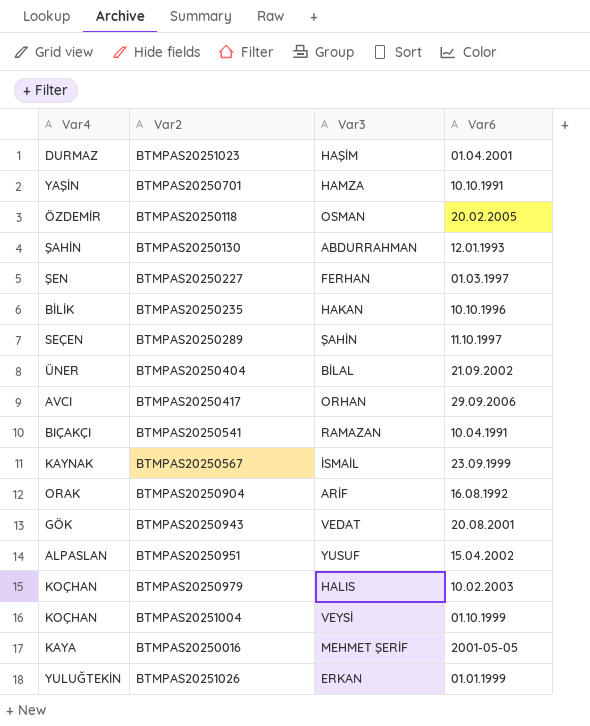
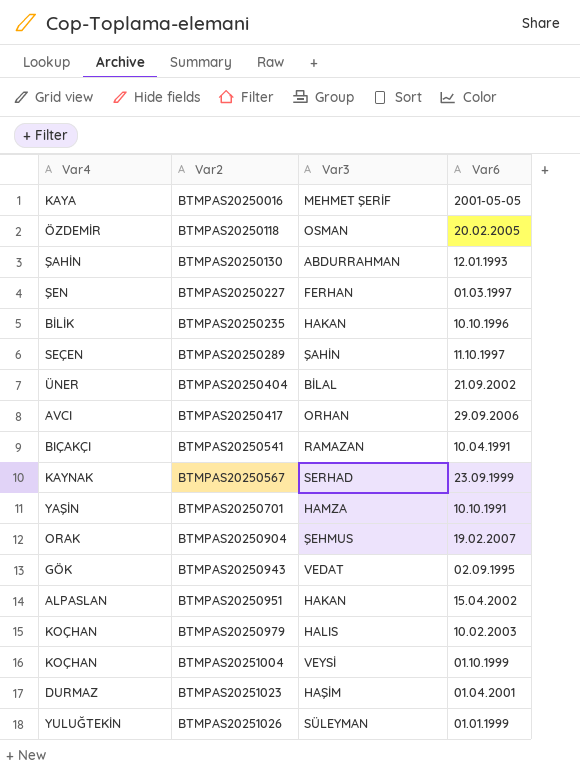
row order: none -> Var2 ascending
BTMPAS20250567 | Var3: İSMAİL -> SERHAD
BTMPAS20250904 | Var3: ARİF -> ŞEHMUS
BTMPAS20250904 | Var6: 16.08.1992 -> 19.02.2007
BTMPAS20250943 | Var6: 20.08.2001 -> 02.09.1995
BTMPAS20250951 | Var3: YUSUF -> HAKAN
BTMPAS20251026 | Var3: ERKAN -> SÜLEYMAN

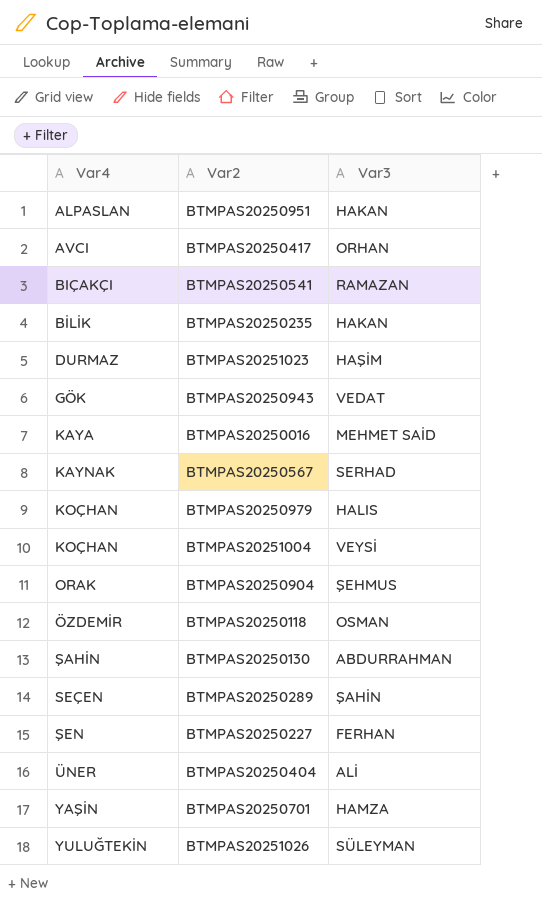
row order: Var2 ascending -> Var4 ascending
column Var6 | position: 4 -> none
BTMPAS20250016 | Var3: MEHMET ŞERİF -> MEHMET SAİD
BTMPAS20250404 | Var3: BİLAL -> ALİ

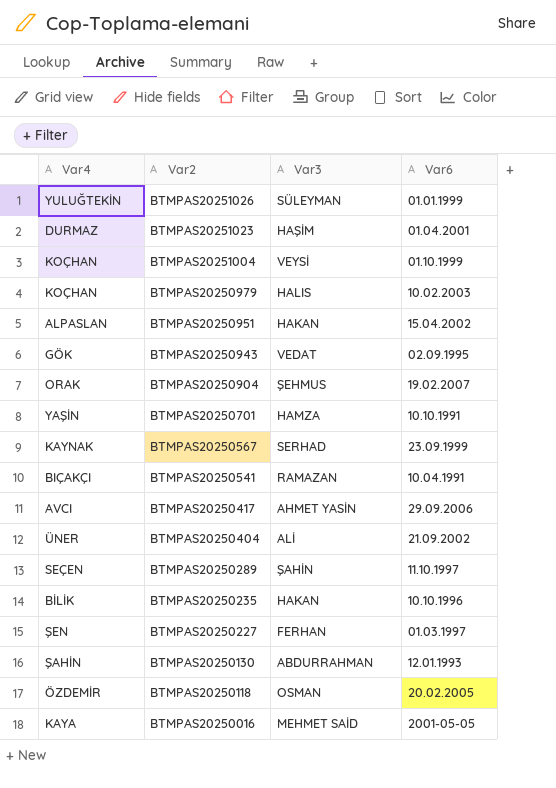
row order: Var4 ascending -> Var2 descending
column Var6 | position: none -> 4
BTMPAS20250417 | Var3: ORHAN -> AHMET YASİN

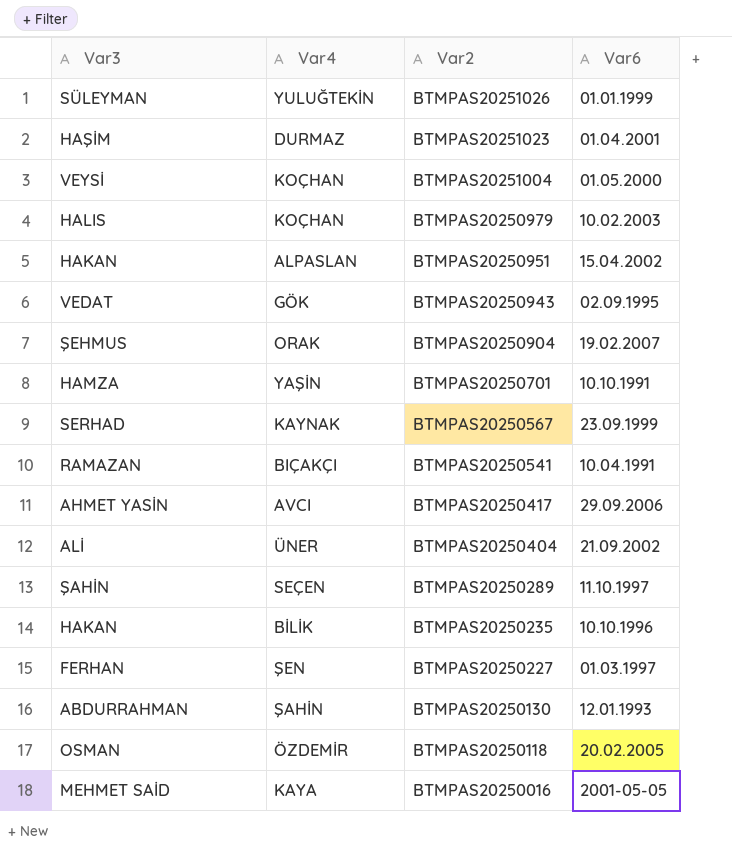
column Var3 | position: 3 -> 1
BTMPAS20251004 | Var6: 01.10.1999 -> 01.05.2000

